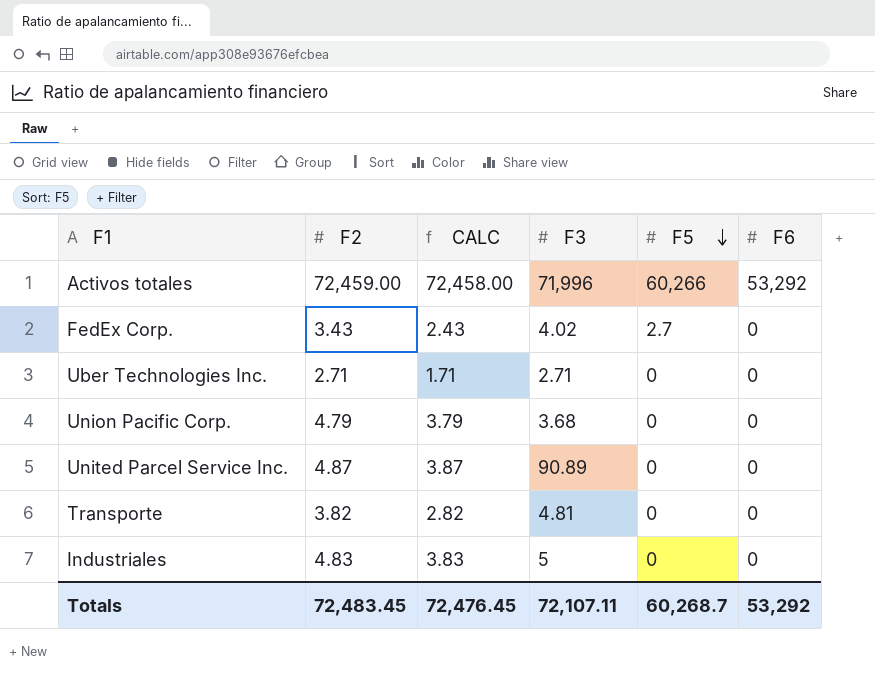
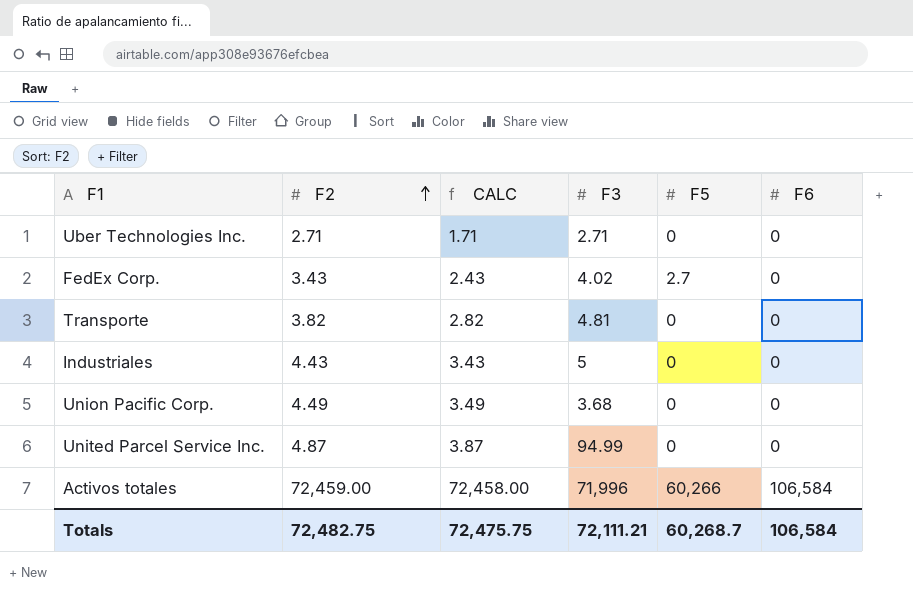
row order: F5 descending -> F2 ascending
Industriales | F2: 4.83 -> 4.43
Industriales | CALC: 3.83 -> 3.43
Union Pacific Corp. | F2: 4.79 -> 4.49
Union Pacific Corp. | CALC: 3.79 -> 3.49
United Parcel Service Inc. | F3: 90.89 -> 94.99
Activos totales | F6: 53,292 -> 106,584
Totals | F2: 72,483.45 -> 72,482.75
Totals | CALC: 72,476.45 -> 72,475.75
Totals | F3: 72,107.11 -> 72,111.21
Totals | F6: 53,292 -> 106,584

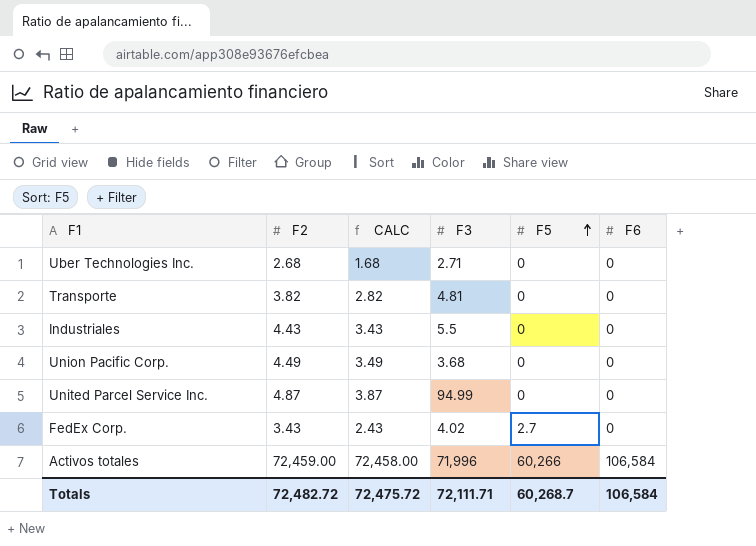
row order: F2 ascending -> F5 ascending
Uber Technologies Inc. | F2: 2.71 -> 2.68
Uber Technologies Inc. | CALC: 1.71 -> 1.68
Industriales | F3: 5 -> 5.5
Totals | F2: 72,482.75 -> 72,482.72
Totals | CALC: 72,475.75 -> 72,475.72
Totals | F3: 72,111.21 -> 72,111.71

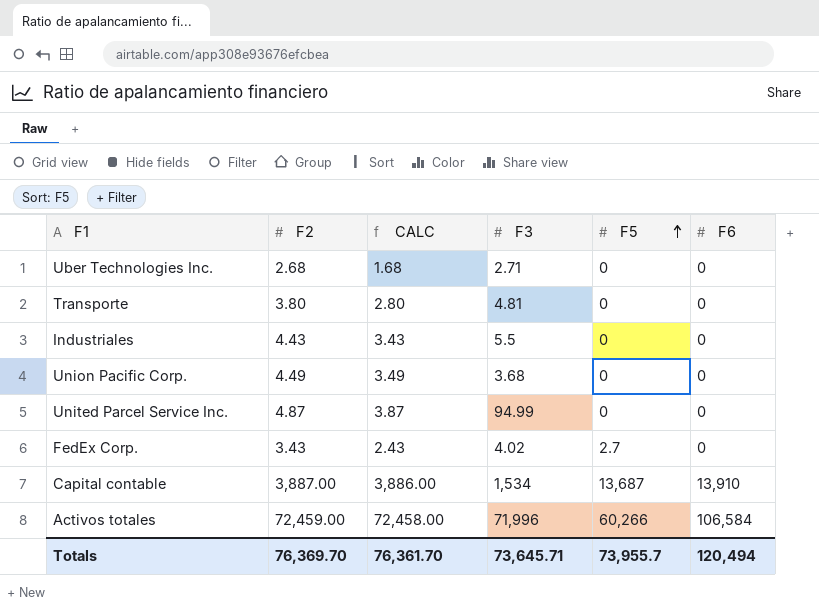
Transporte | F2: 3.82 -> 3.80
Transporte | CALC: 2.82 -> 2.80
row Capital contable: none -> 3,887.00 | 3,886.00 | 1,534 | 13,687 | 13,910
Totals | F2: 72,482.72 -> 76,369.70
Totals | CALC: 72,475.72 -> 76,361.70
Totals | F3: 72,111.71 -> 73,645.71
Totals | F5: 60,268.7 -> 73,955.7
Totals | F6: 106,584 -> 120,494

